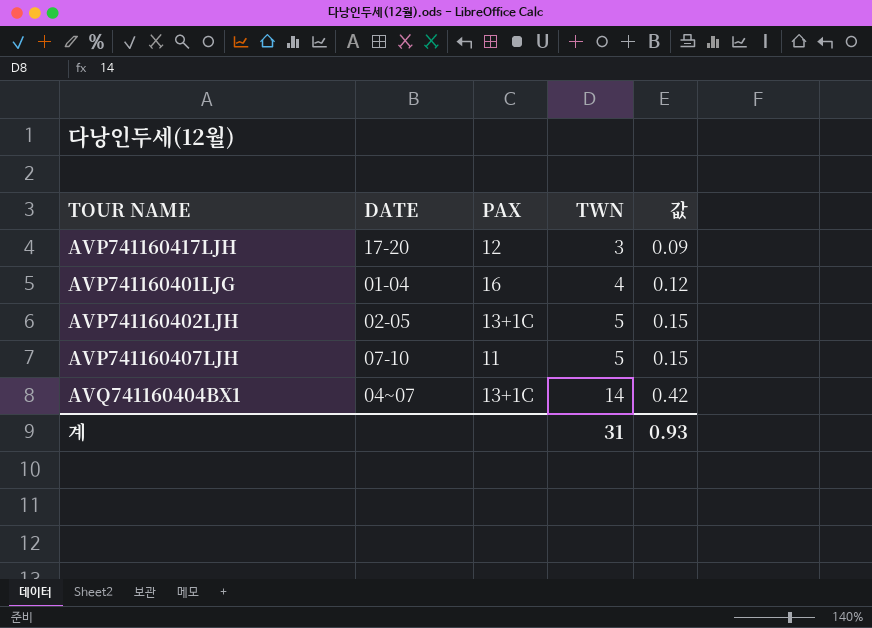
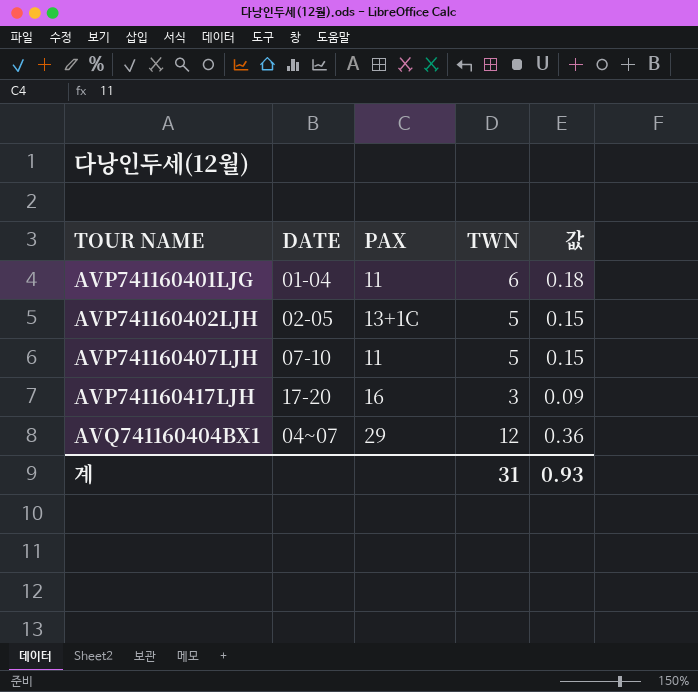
row order: TWN ascending -> TOUR NAME ascending
AVP741160401LJG | PAX: 16 -> 11
AVP741160401LJG | TWN: 4 -> 6
AVP741160401LJG | 값: 0.12 -> 0.18
AVP741160417LJH | PAX: 12 -> 16
AVQ741160404BX1 | PAX: 13+1C -> 29
AVQ741160404BX1 | TWN: 14 -> 12
AVQ741160404BX1 | 값: 0.42 -> 0.36

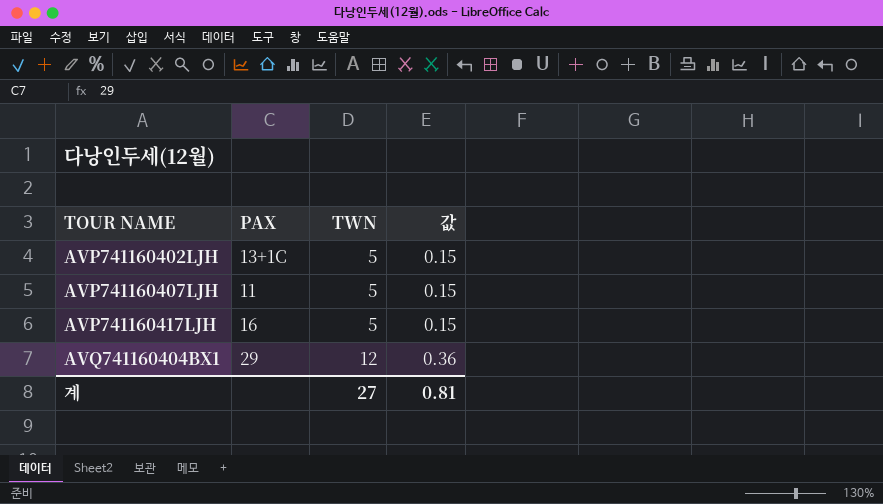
column DATE | position: 2 -> none
row AVP741160401LJG: 01-04 | 11 | 6 | 0.18 -> none
AVP741160417LJH | TWN: 3 -> 5
AVP741160417LJH | 값: 0.09 -> 0.15
계 | TWN: 31 -> 27
계 | 값: 0.93 -> 0.81

